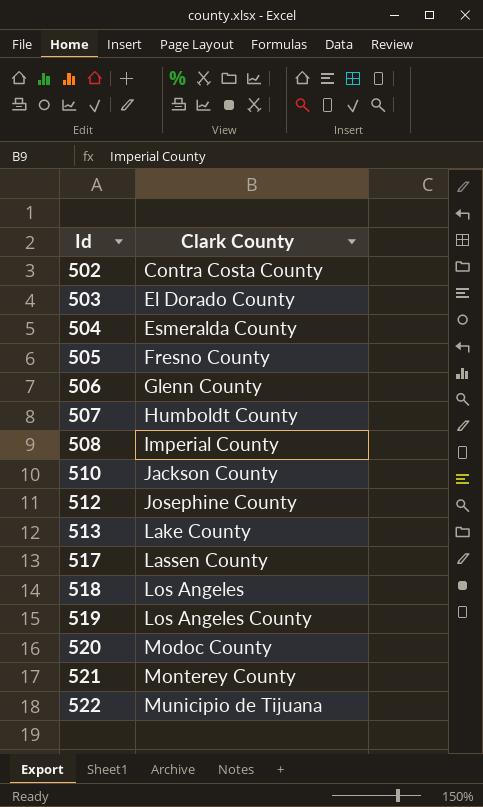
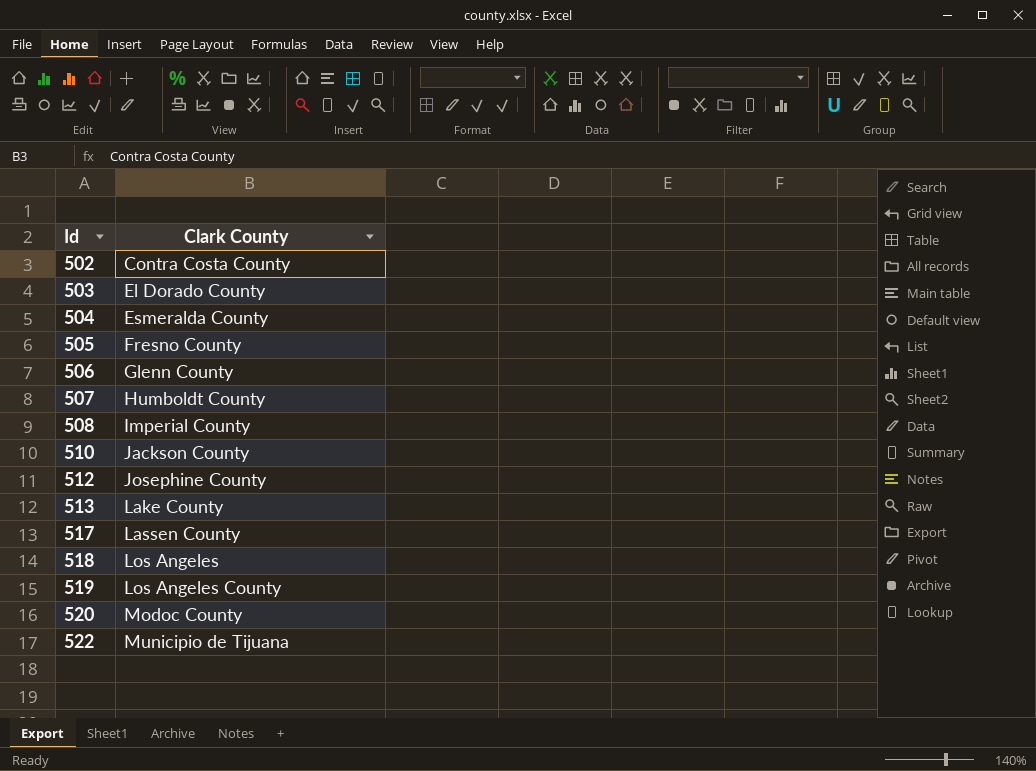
row 521: Monterey County -> none

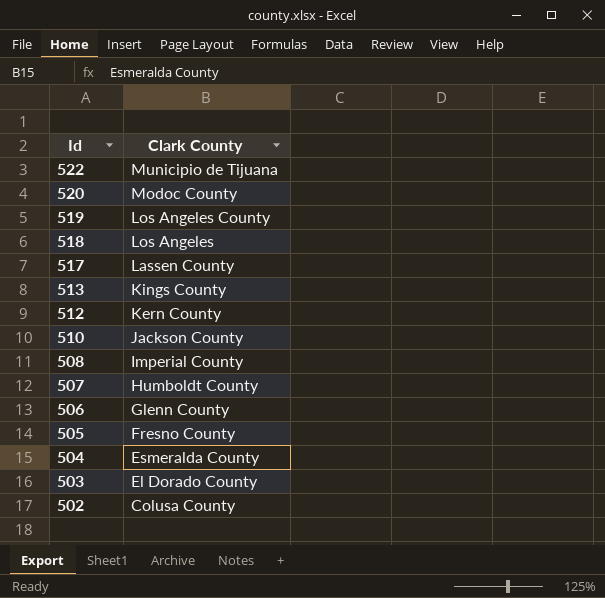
row order: Id ascending -> Id descending
513 | Clark County: Lake County -> Kings County
512 | Clark County: Josephine County -> Kern County
502 | Clark County: Contra Costa County -> Colusa County

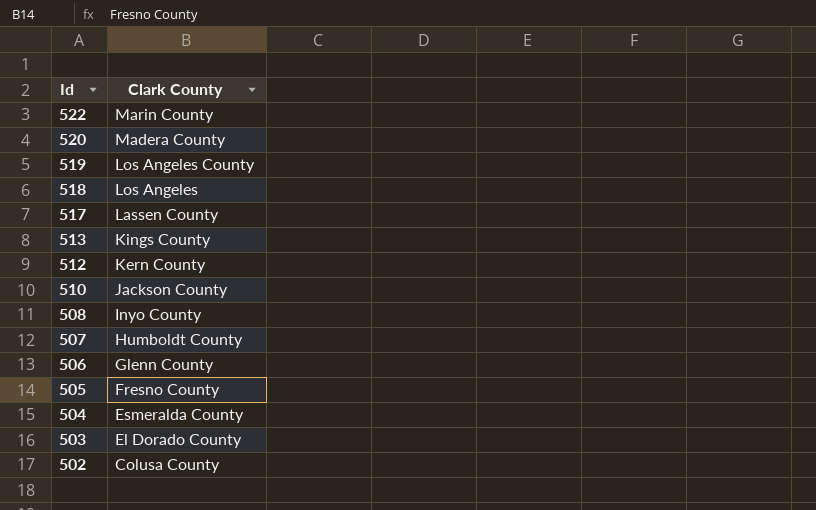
522 | Clark County: Municipio de Tijuana -> Marin County
520 | Clark County: Modoc County -> Madera County
508 | Clark County: Imperial County -> Inyo County

